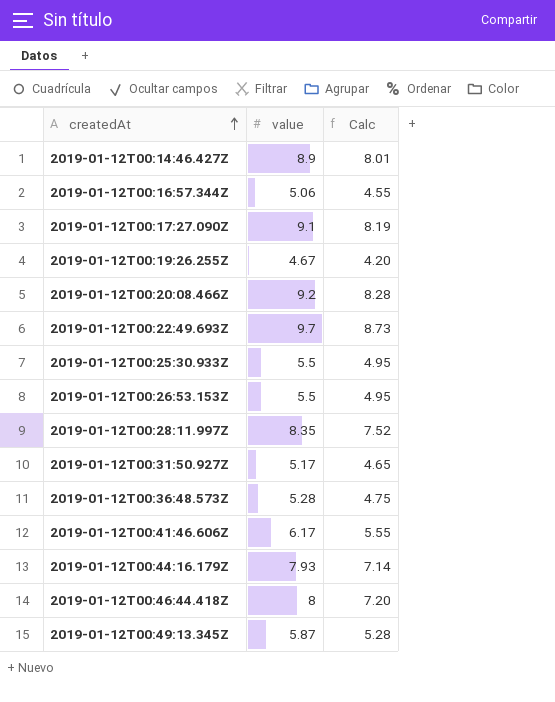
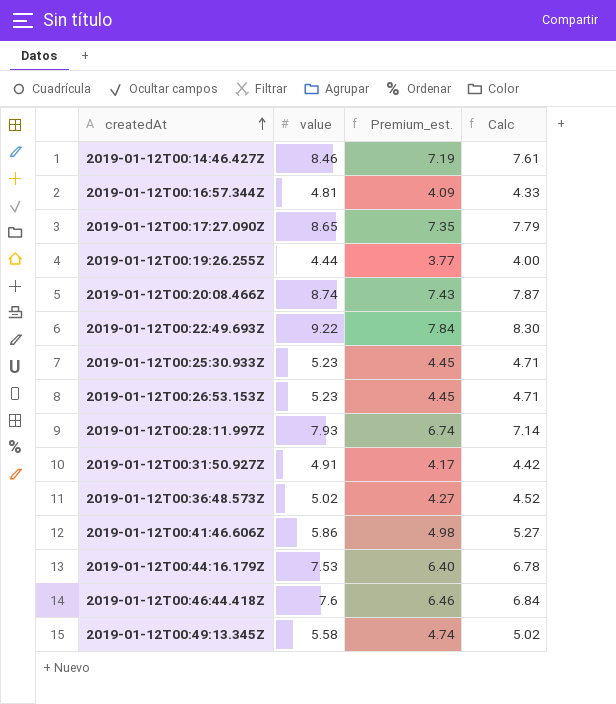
column Premium_est. | formula: none -> [value] * 0.85
2019-01-12T00:14:46.427Z | value: 8.9 -> 8.46
2019-01-12T00:14:46.427Z | Calc: 8.01 -> 7.61
2019-01-12T00:16:57.344Z | value: 5.06 -> 4.81
2019-01-12T00:16:57.344Z | Calc: 4.55 -> 4.33
2019-01-12T00:17:27.090Z | value: 9.1 -> 8.65
2019-01-12T00:17:27.090Z | Calc: 8.19 -> 7.79
2019-01-12T00:19:26.255Z | value: 4.67 -> 4.44
2019-01-12T00:19:26.255Z | Calc: 4.20 -> 4.00
2019-01-12T00:20:08.466Z | value: 9.2 -> 8.74
2019-01-12T00:20:08.466Z | Calc: 8.28 -> 7.87
2019-01-12T00:22:49.693Z | value: 9.7 -> 9.22
2019-01-12T00:22:49.693Z | Calc: 8.73 -> 8.30
2019-01-12T00:25:30.933Z | value: 5.5 -> 5.23
2019-01-12T00:25:30.933Z | Calc: 4.95 -> 4.71
2019-01-12T00:26:53.153Z | value: 5.5 -> 5.23
2019-01-12T00:26:53.153Z | Calc: 4.95 -> 4.71
2019-01-12T00:28:11.997Z | value: 8.35 -> 7.93
2019-01-12T00:28:11.997Z | Calc: 7.52 -> 7.14
2019-01-12T00:31:50.927Z | value: 5.17 -> 4.91
2019-01-12T00:31:50.927Z | Calc: 4.65 -> 4.42
2019-01-12T00:36:48.573Z | value: 5.28 -> 5.02
2019-01-12T00:36:48.573Z | Calc: 4.75 -> 4.52
2019-01-12T00:41:46.606Z | value: 6.17 -> 5.86
2019-01-12T00:41:46.606Z | Calc: 5.55 -> 5.27
2019-01-12T00:44:16.179Z | value: 7.93 -> 7.53
2019-01-12T00:44:16.179Z | Calc: 7.14 -> 6.78
2019-01-12T00:46:44.418Z | value: 8 -> 7.6
2019-01-12T00:46:44.418Z | Calc: 7.20 -> 6.84
2019-01-12T00:49:13.345Z | value: 5.87 -> 5.58
2019-01-12T00:49:13.345Z | Calc: 5.28 -> 5.02

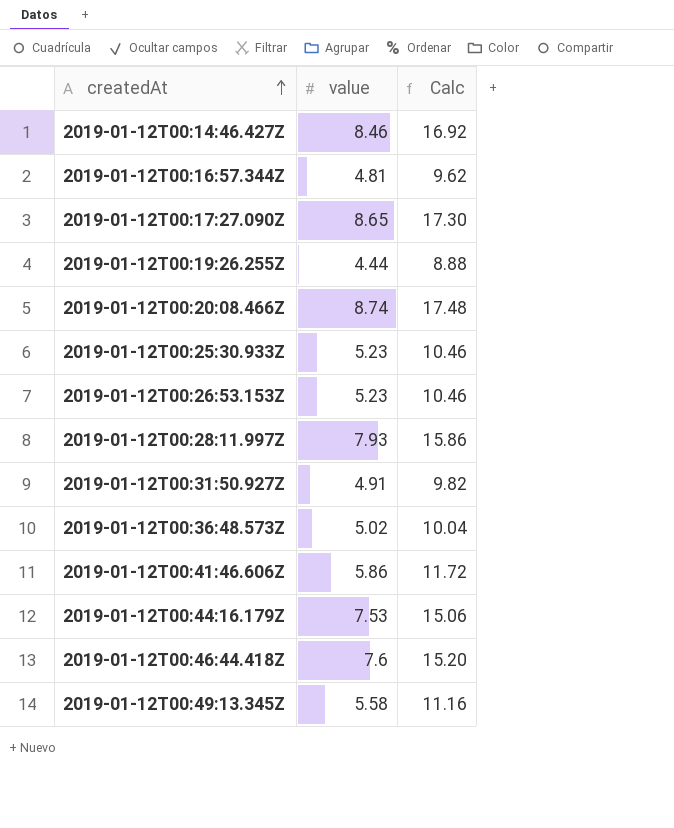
column Premium_est. | formula: [value] * 0.85 -> none
column Calc | formula: [value] * 0.9 -> [value] * 2
row 2019-01-12T00:22:49.693Z: 9.22 | 7.84 | 8.30 -> none

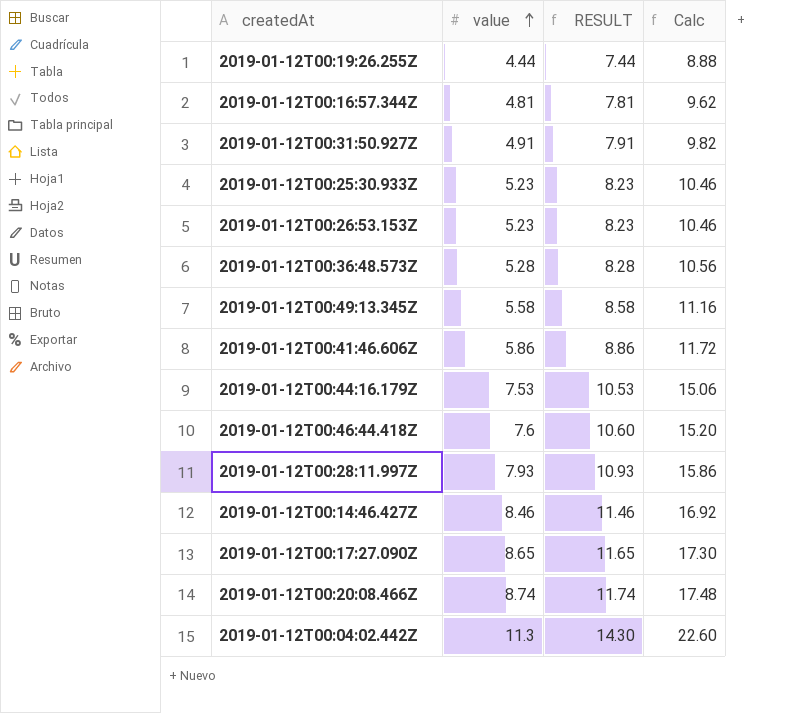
row order: createdAt ascending -> value ascending
column RESULT | formula: none -> [value] + 3
2019-01-12T00:36:48.573Z | value: 5.02 -> 5.28
2019-01-12T00:36:48.573Z | Calc: 10.04 -> 10.56
row 2019-01-12T00:04:02.442Z: none -> 11.3 | 14.30 | 22.60

